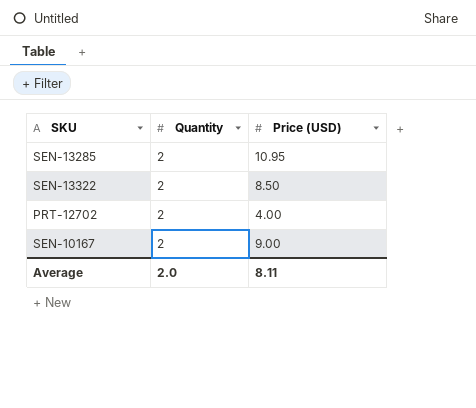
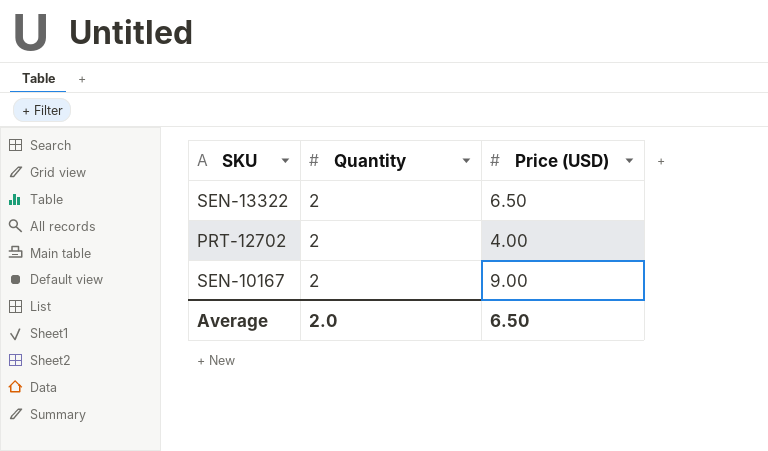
row SEN-13285: 2 | 10.95 -> none
SEN-13322 | Price (USD): 8.50 -> 6.50
Average | Price (USD): 8.11 -> 6.50

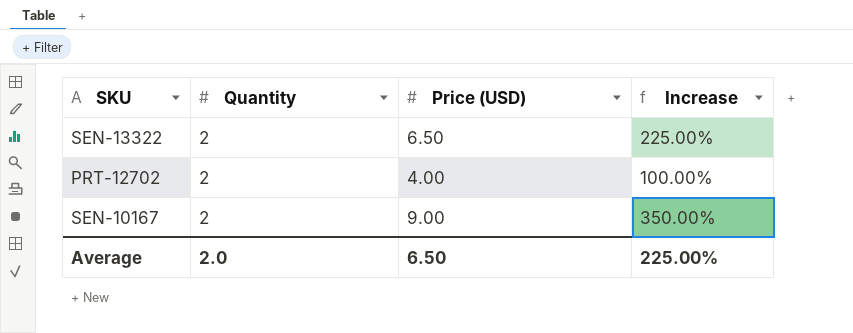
column Increase | formula: none -> ([Price (USD)] - [Quantity]) / [Quantity]

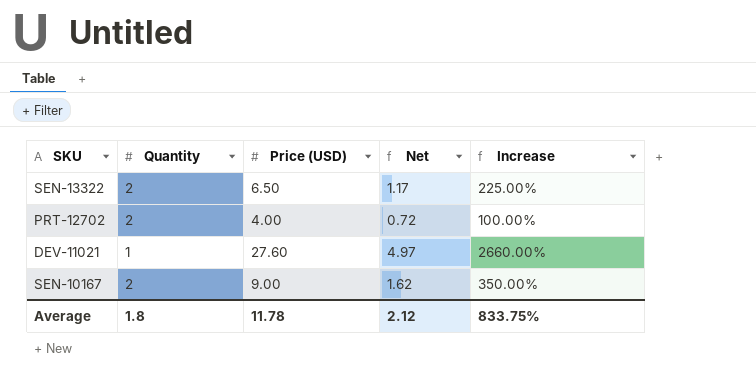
column Net | formula: none -> [Price (USD)] * 0.18
row DEV-11021: none -> 1 | 27.60 | 4.97 | 2660.00%
Average | Quantity: 2.0 -> 1.8
Average | Price (USD): 6.50 -> 11.78
Average | Increase: 225.00% -> 833.75%

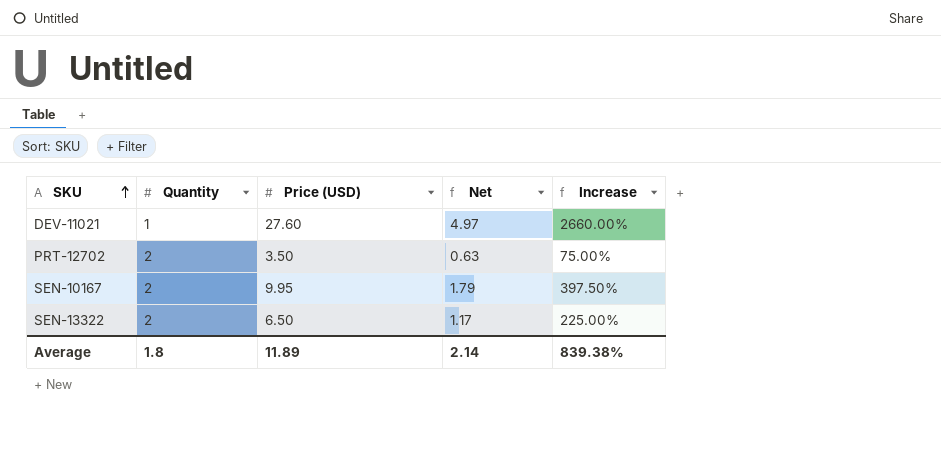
row order: none -> SKU ascending
PRT-12702 | Price (USD): 4.00 -> 3.50
PRT-12702 | Net: 0.72 -> 0.63
PRT-12702 | Increase: 100.00% -> 75.00%
SEN-10167 | Price (USD): 9.00 -> 9.95
SEN-10167 | Net: 1.62 -> 1.79
SEN-10167 | Increase: 350.00% -> 397.50%
Average | Price (USD): 11.78 -> 11.89
Average | Net: 2.12 -> 2.14
Average | Increase: 833.75% -> 839.38%

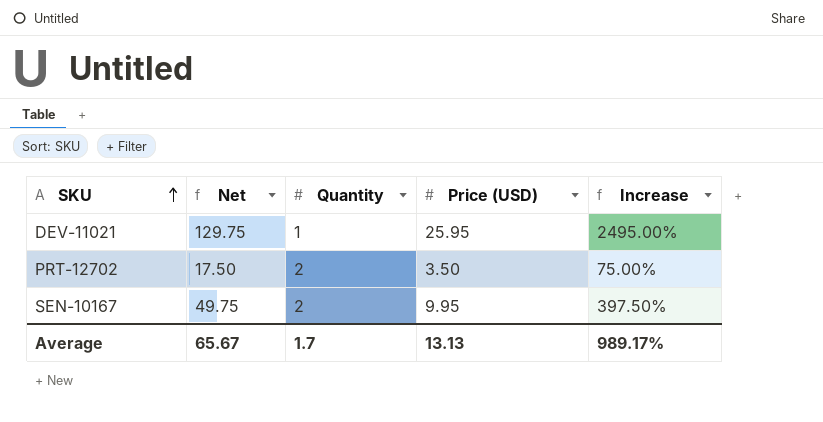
column Net | formula: [Price (USD)] * 0.18 -> [Price (USD)] * 5
column Net | position: 4 -> 2
row SEN-13322: 2 | 6.50 | 1.17 | 225.00% -> none
DEV-11021 | Price (USD): 27.60 -> 25.95
DEV-11021 | Increase: 2660.00% -> 2495.00%
Average | Net: 2.14 -> 65.67
Average | Quantity: 1.8 -> 1.7
Average | Price (USD): 11.89 -> 13.13
Average | Increase: 839.38% -> 989.17%

